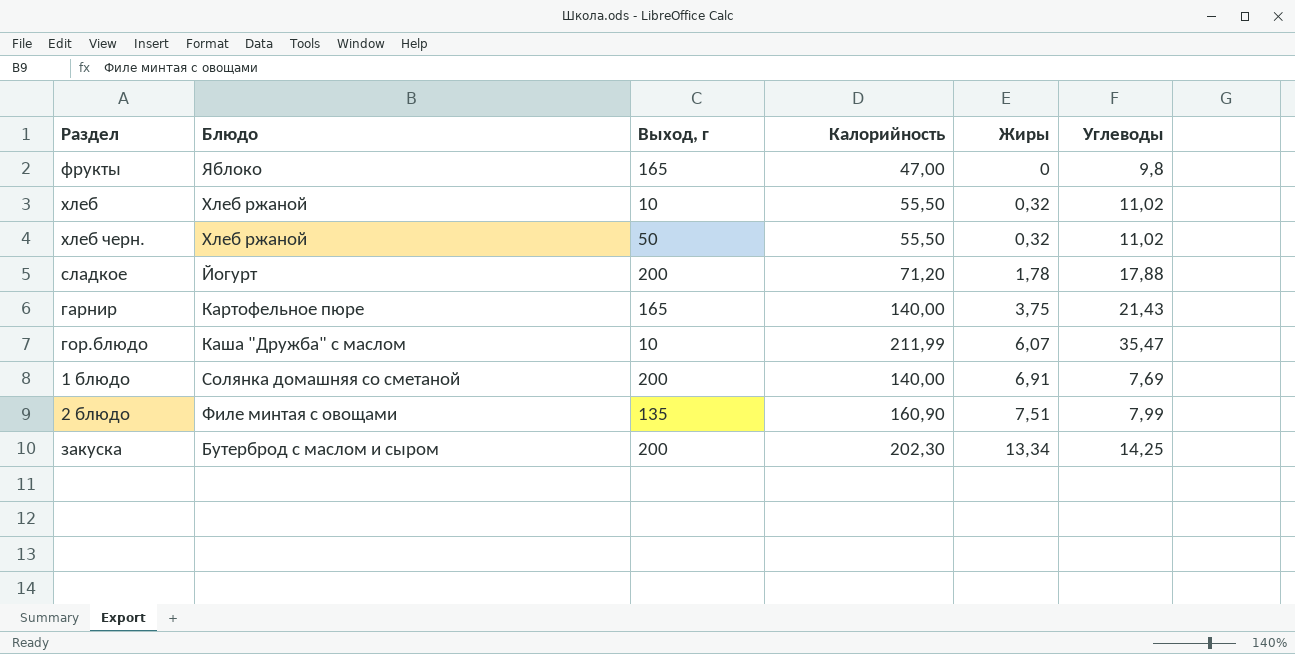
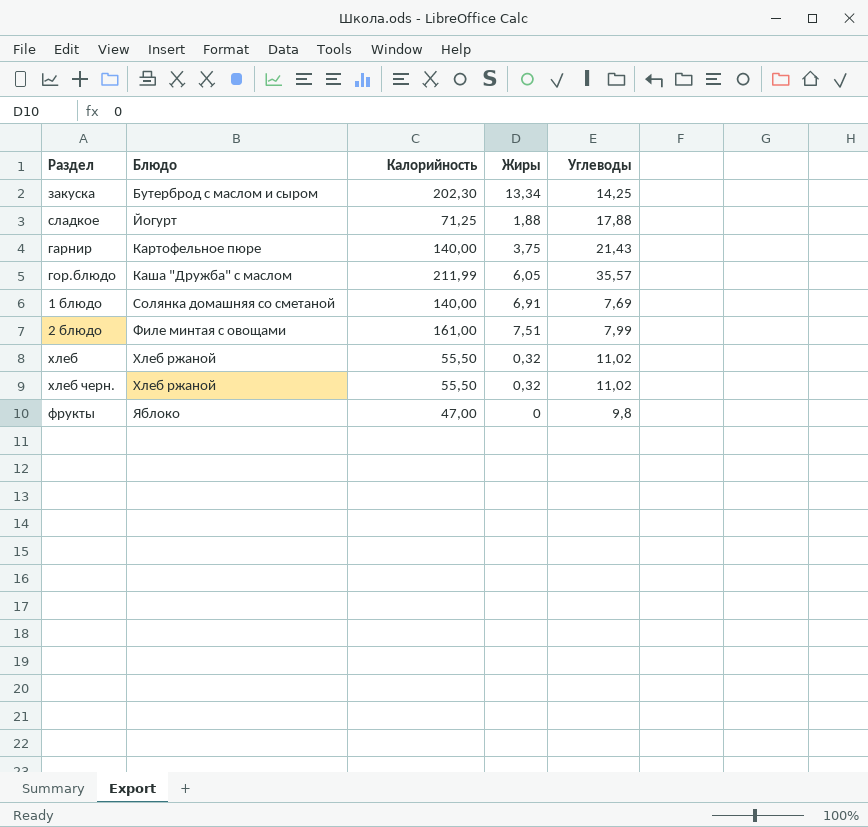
row order: Жиры ascending -> Блюдо ascending
column Выход, г | position: 3 -> none
сладкое | Калорийность: 71,20 -> 71,25
сладкое | Жиры: 1,78 -> 1,88
гор.блюдо | Жиры: 6,07 -> 6,05
гор.блюдо | Углеводы: 35,47 -> 35,57
2 блюдо | Калорийность: 160,90 -> 161,00

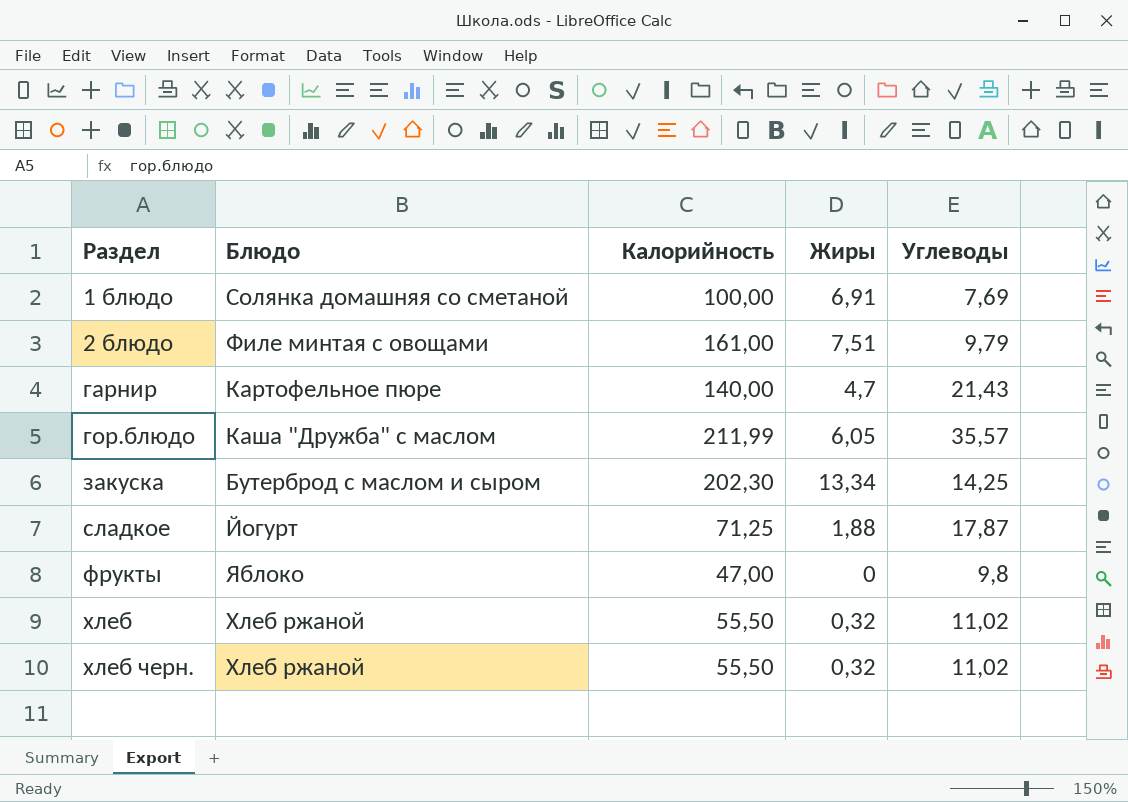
row order: Блюдо ascending -> Раздел ascending
1 блюдо | Калорийность: 140,00 -> 100,00
2 блюдо | Углеводы: 7,99 -> 9,79
гарнир | Жиры: 3,75 -> 4,7
сладкое | Углеводы: 17,88 -> 17,87

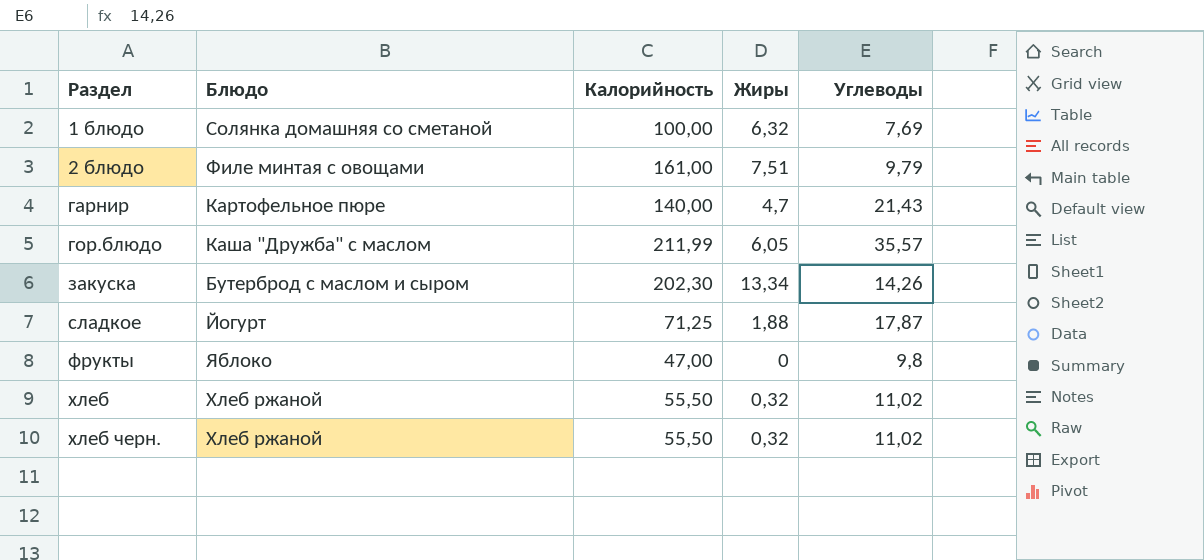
1 блюдо | Жиры: 6,91 -> 6,32
закуска | Углеводы: 14,25 -> 14,26

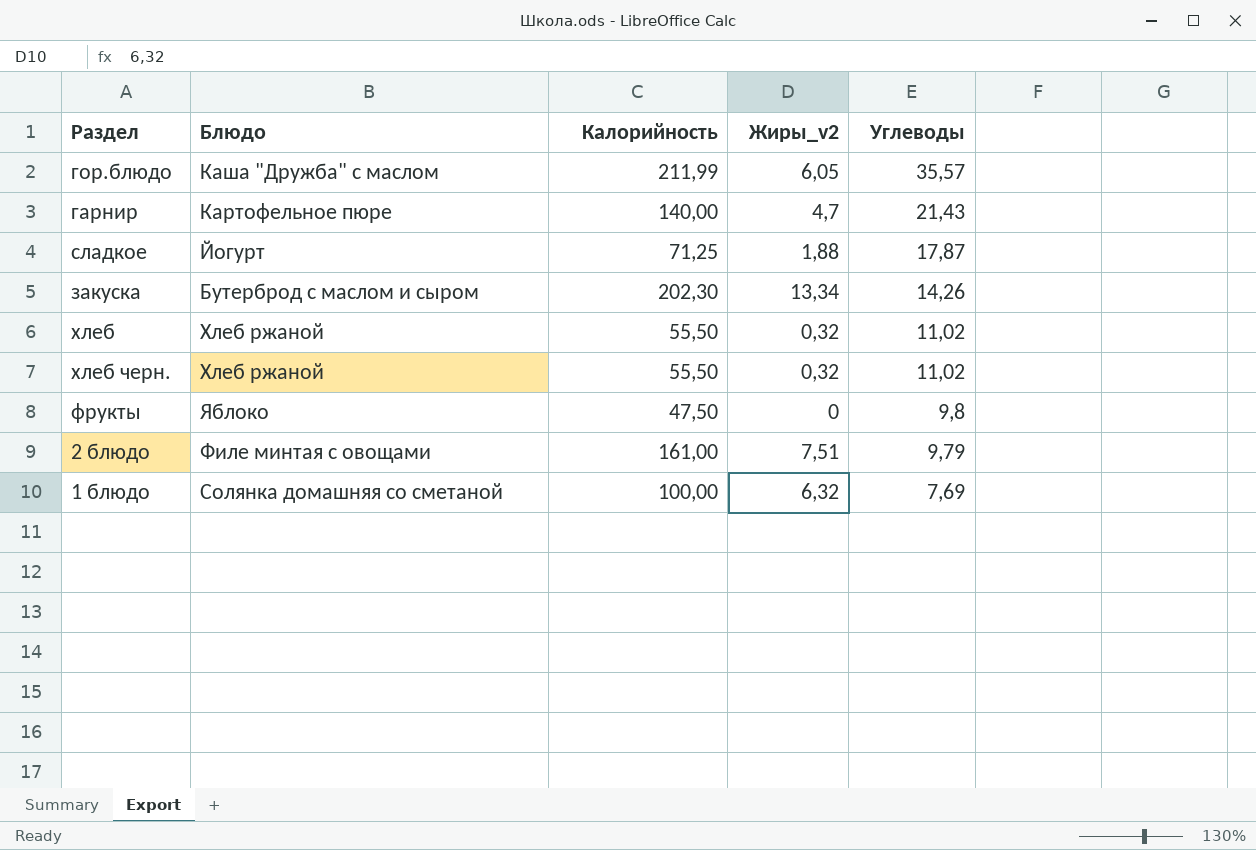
row order: Раздел ascending -> Углеводы descending
column name: Жиры -> Жиры_v2
фрукты | Калорийность: 47,00 -> 47,50

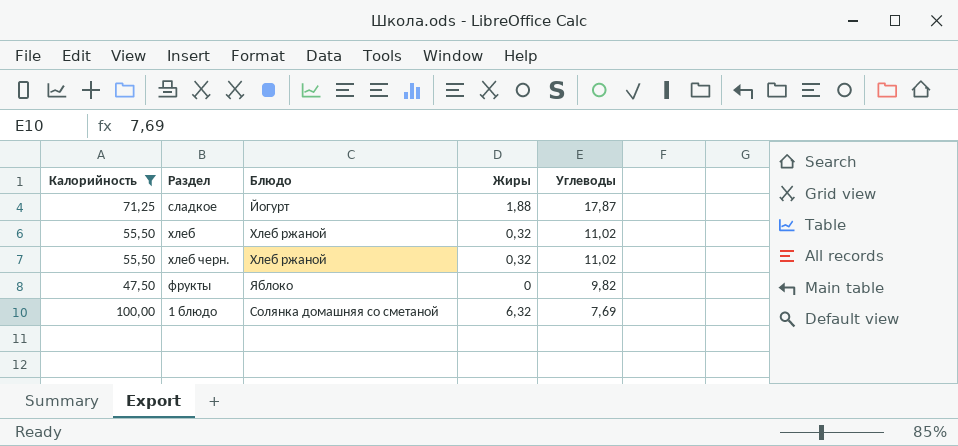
filter: none -> Калорийность <= 100,00
column Калорийность | position: 3 -> 1
column name: Жиры_v2 -> Жиры
фрукты | Углеводы: 9,8 -> 9,82

